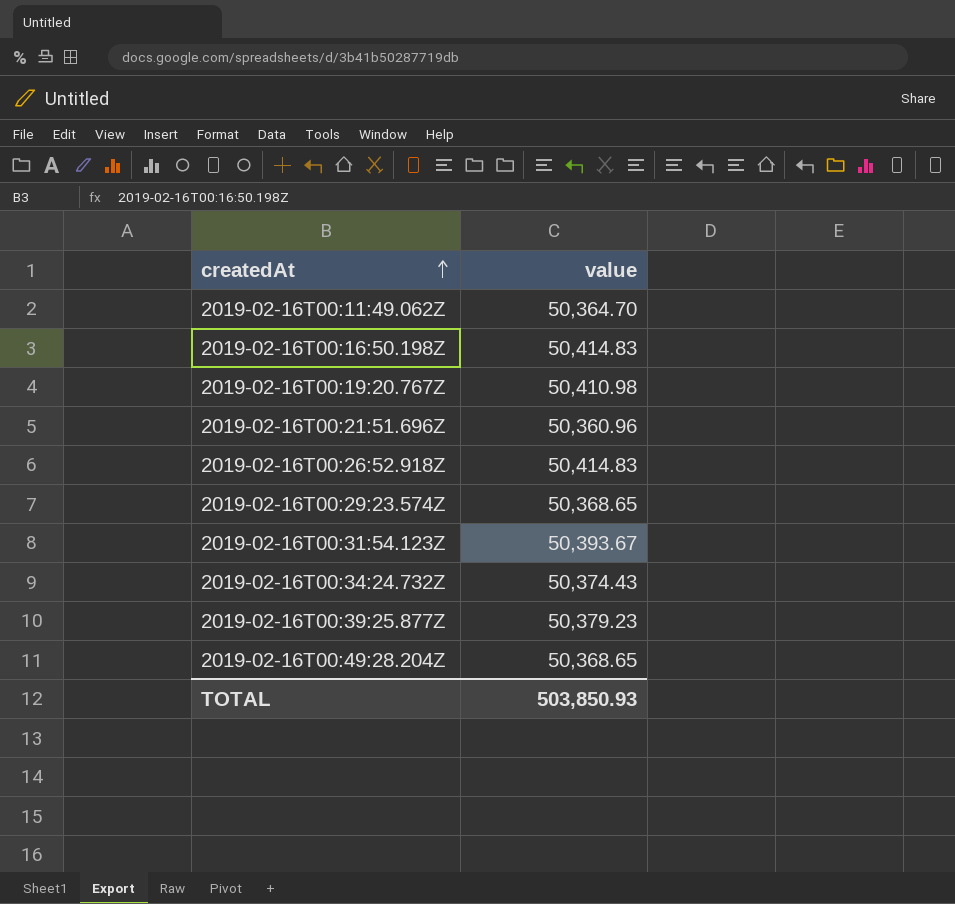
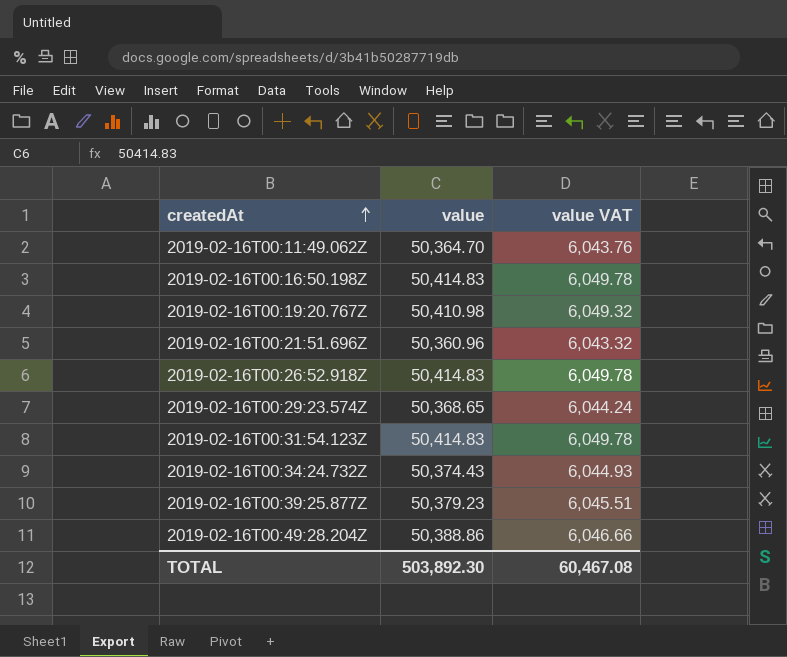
column value VAT | formula: none -> [value] * 0.12
2019-02-16T00:31:54.123Z | value: 50,393.67 -> 50,414.83
2019-02-16T00:49:28.204Z | value: 50,368.65 -> 50,388.86
TOTAL | value: 503,850.93 -> 503,892.30

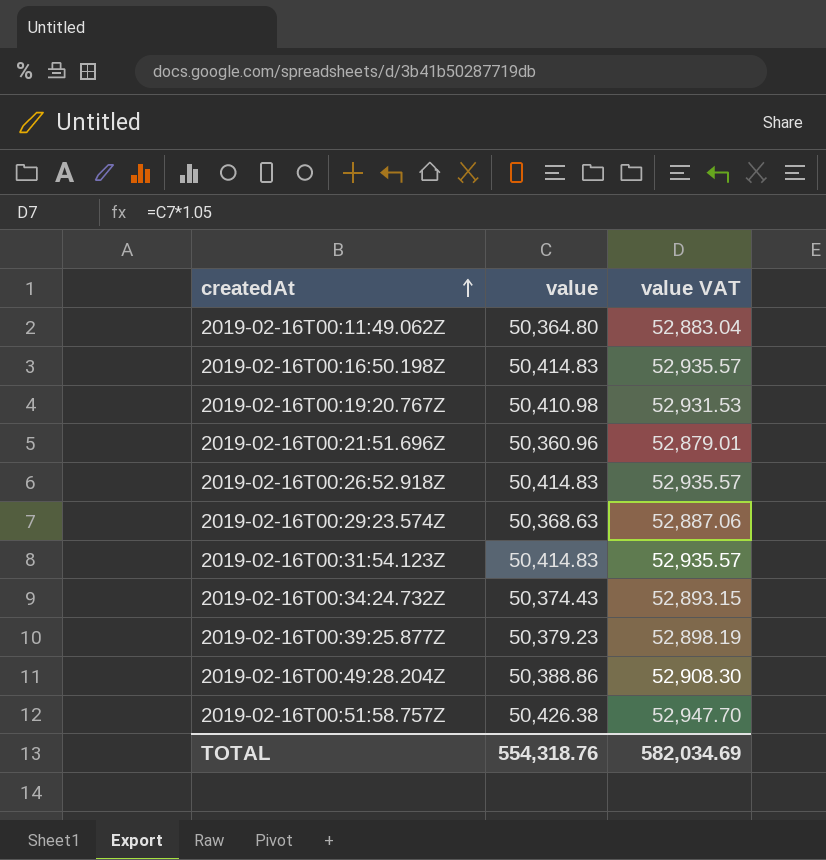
column value VAT | formula: [value] * 0.12 -> [value] * 1.05
2019-02-16T00:11:49.062Z | value: 50,364.70 -> 50,364.80
2019-02-16T00:29:23.574Z | value: 50,368.65 -> 50,368.63
row 2019-02-16T00:51:58.757Z: none -> 50,426.38 | 52,947.70
TOTAL | value: 503,892.30 -> 554,318.76
TOTAL | value VAT: 60,467.08 -> 582,034.69

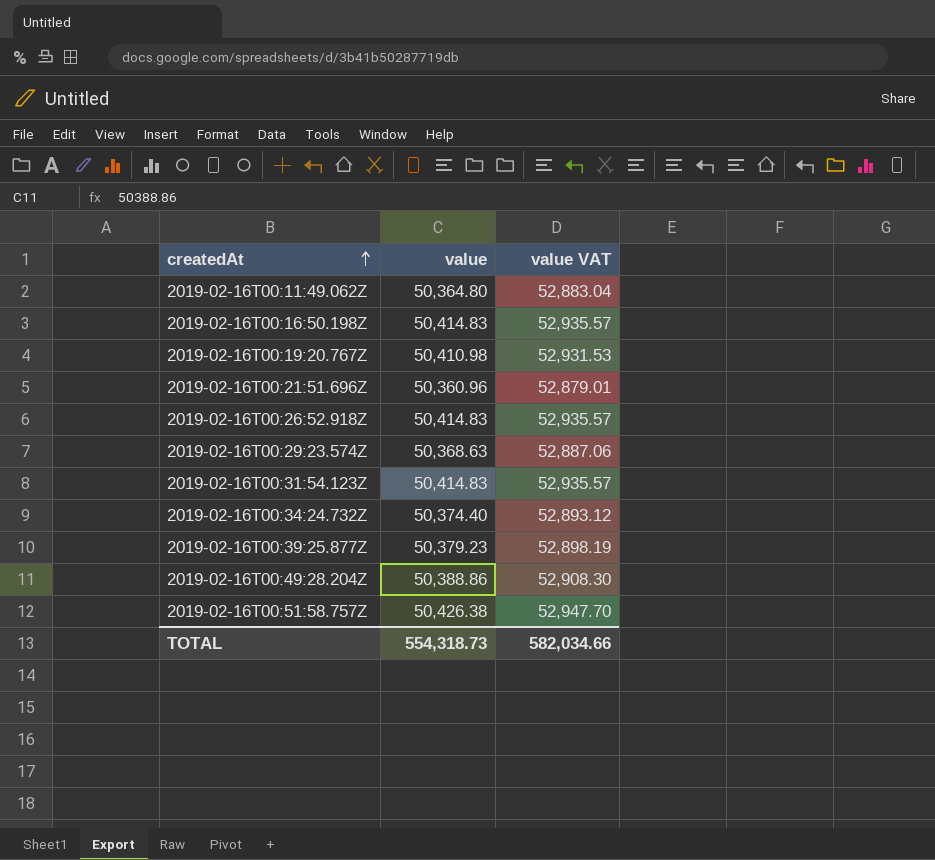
2019-02-16T00:34:24.732Z | value: 50,374.43 -> 50,374.40
2019-02-16T00:34:24.732Z | value VAT: 52,893.15 -> 52,893.12
TOTAL | value: 554,318.76 -> 554,318.73
TOTAL | value VAT: 582,034.69 -> 582,034.66

